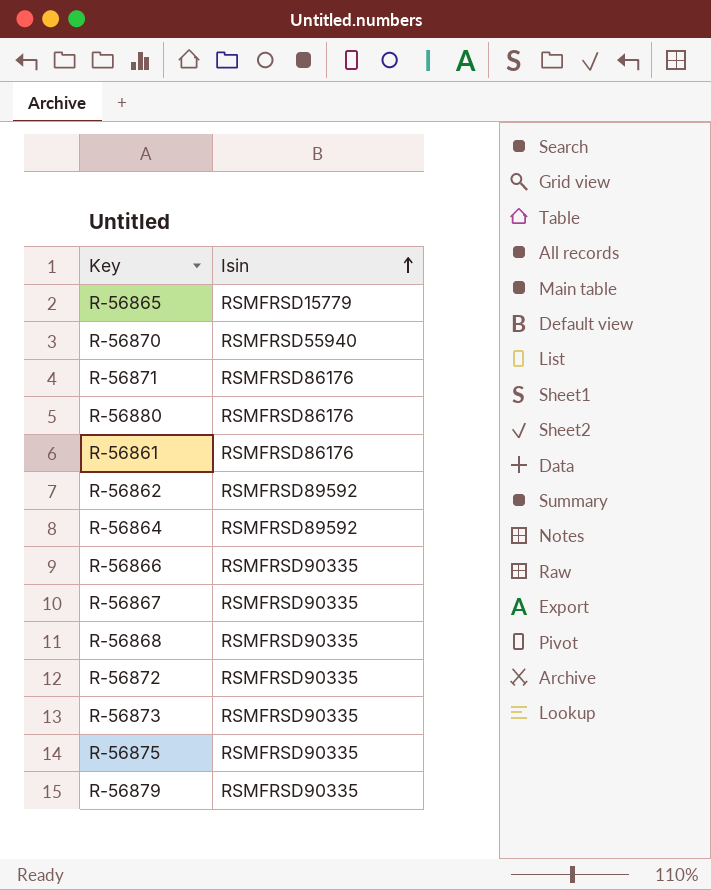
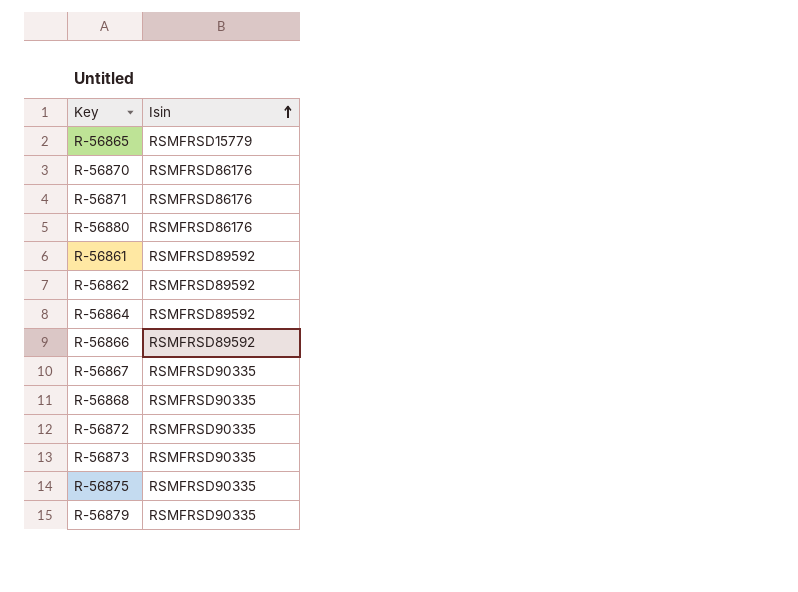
R-56870 | Isin: RSMFRSD55940 -> RSMFRSD86176
R-56861 | Isin: RSMFRSD86176 -> RSMFRSD89592
R-56866 | Isin: RSMFRSD90335 -> RSMFRSD89592

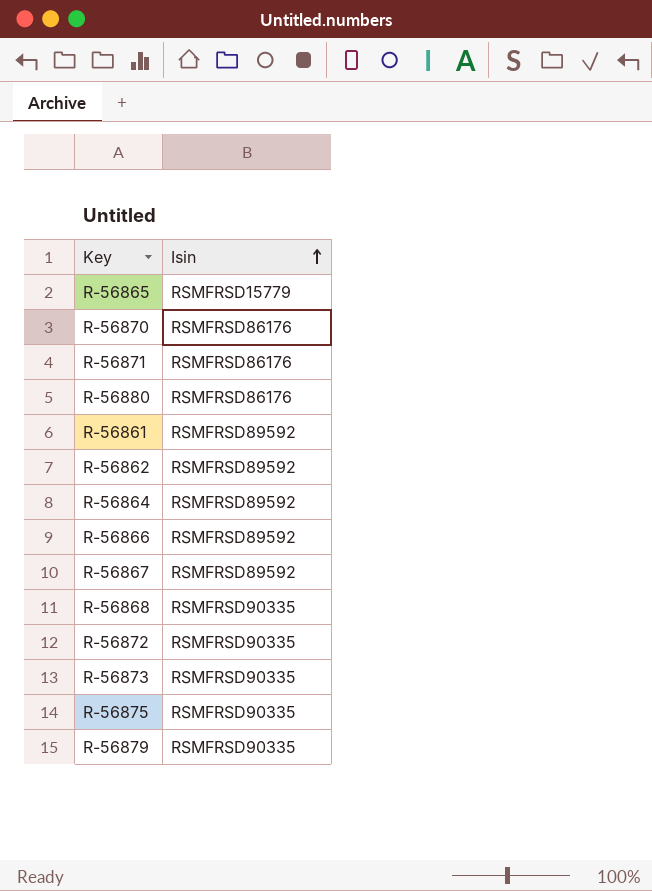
R-56867 | Isin: RSMFRSD90335 -> RSMFRSD89592

